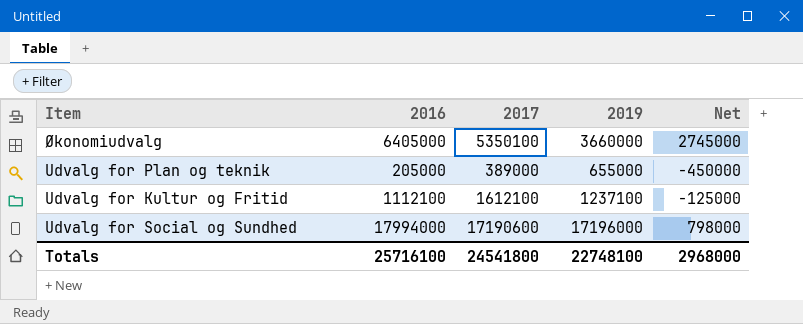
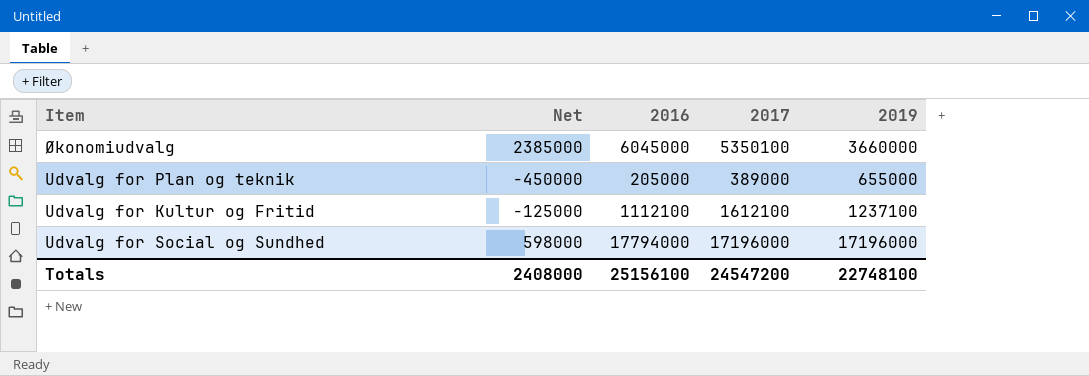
column Net | position: 5 -> 2
Økonomiudvalg | Net: 2745000 -> 2385000
Økonomiudvalg | 2016: 6405000 -> 6045000
Udvalg for Social og Sundhed | Net: 798000 -> 598000
Udvalg for Social og Sundhed | 2016: 17994000 -> 17794000
Udvalg for Social og Sundhed | 2017: 17190600 -> 17196000
Totals | Net: 2968000 -> 2408000
Totals | 2016: 25716100 -> 25156100
Totals | 2017: 24541800 -> 24547200

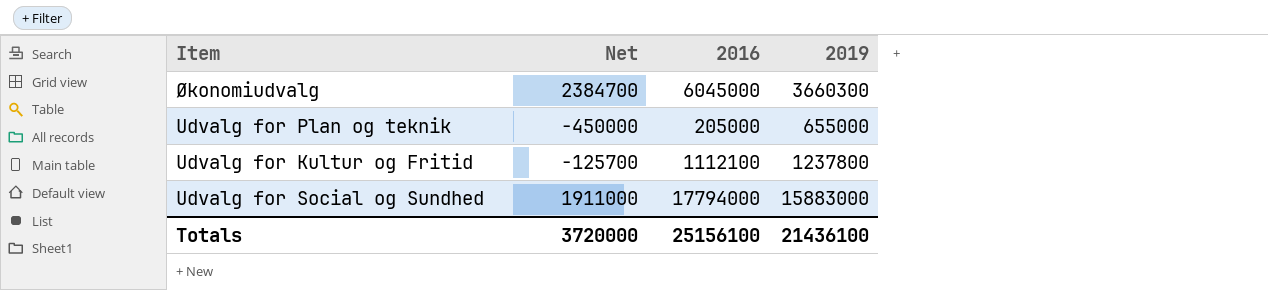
column 2017 | position: 4 -> none
Økonomiudvalg | Net: 2385000 -> 2384700
Økonomiudvalg | 2019: 3660000 -> 3660300
Udvalg for Kultur og Fritid | Net: -125000 -> -125700
Udvalg for Kultur og Fritid | 2019: 1237100 -> 1237800
Udvalg for Social og Sundhed | Net: 598000 -> 1911000
Udvalg for Social og Sundhed | 2019: 17196000 -> 15883000
Totals | Net: 2408000 -> 3720000
Totals | 2019: 22748100 -> 21436100

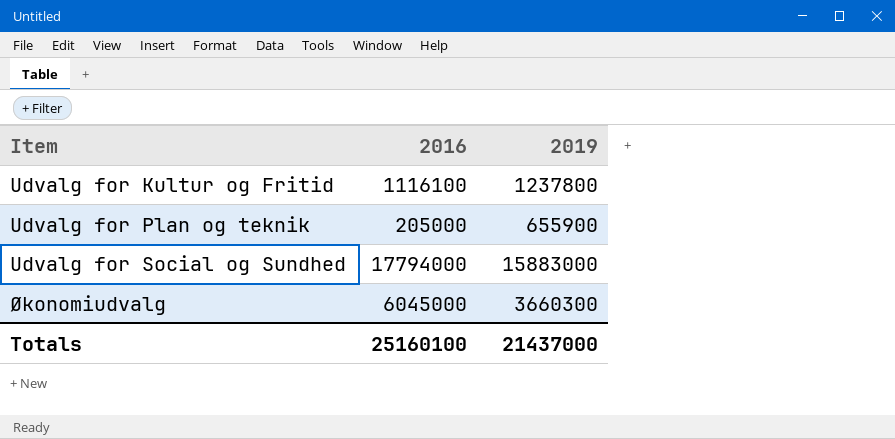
row order: none -> Item ascending
column Net | formula: [2016] - [2019] -> none
Udvalg for Kultur og Fritid | 2016: 1112100 -> 1116100
Udvalg for Plan og teknik | 2019: 655000 -> 655900
Totals | 2016: 25156100 -> 25160100
Totals | 2019: 21436100 -> 21437000

